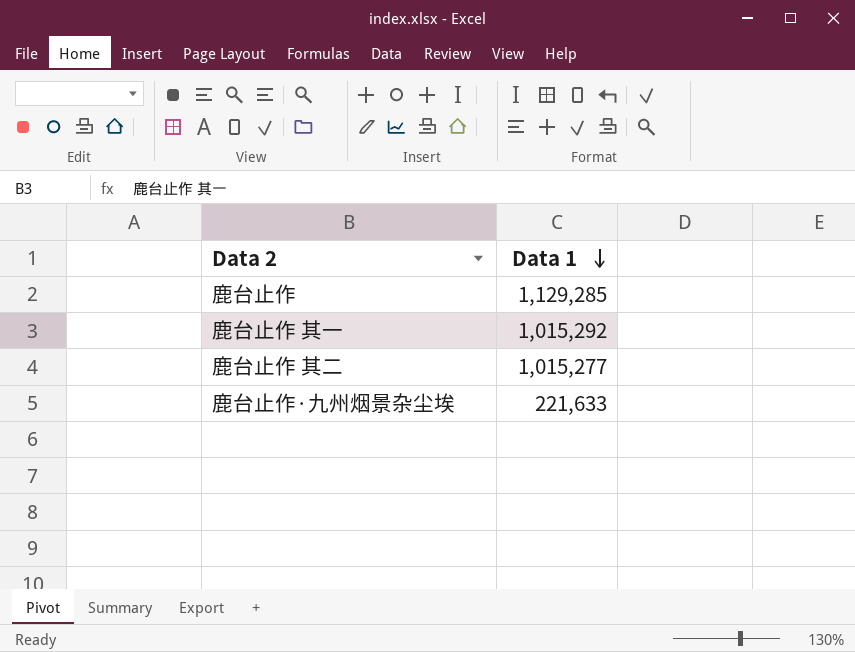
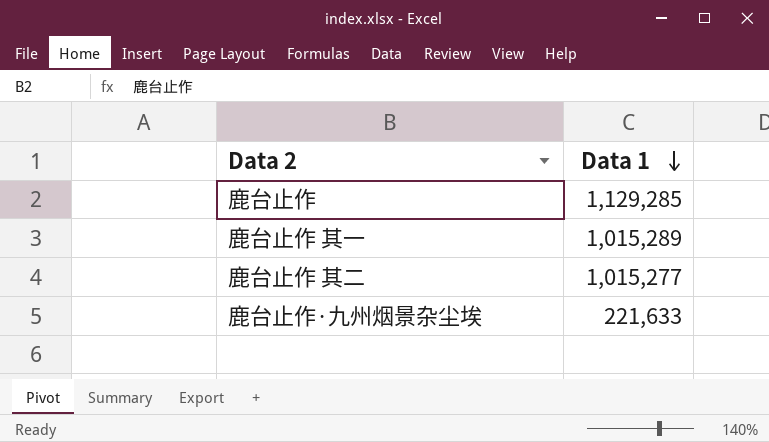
鹿台止作 其一 | Data 1: 1,015,292 -> 1,015,289

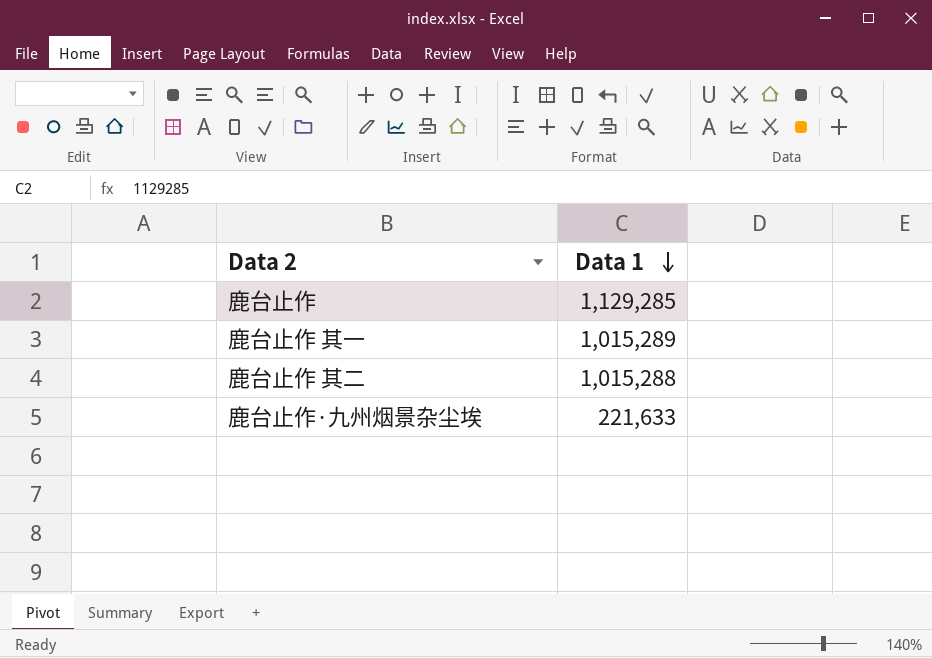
鹿台止作 其二 | Data 1: 1,015,277 -> 1,015,288

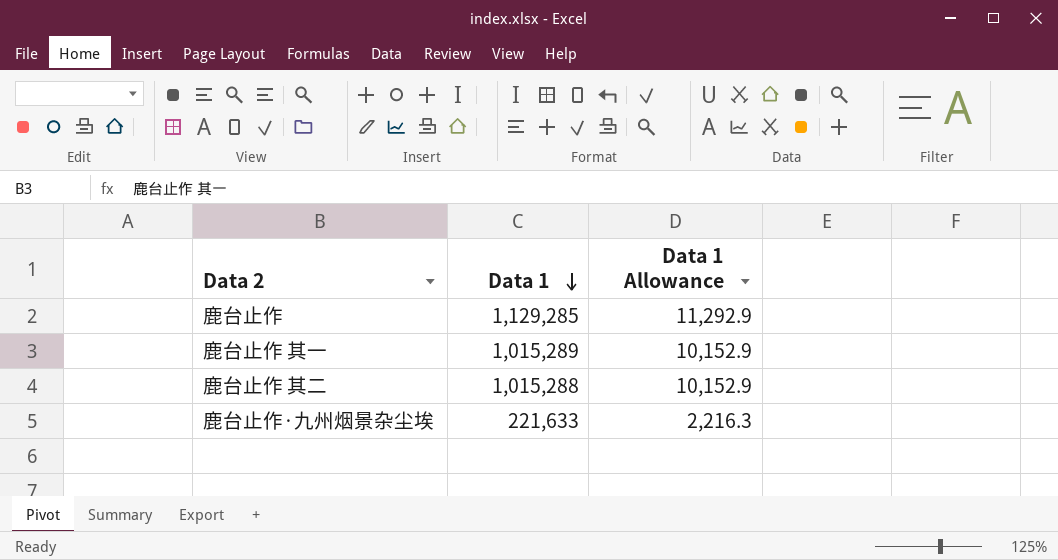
column Data 1 Allowance | formula: none -> [Data 1] * 0.01

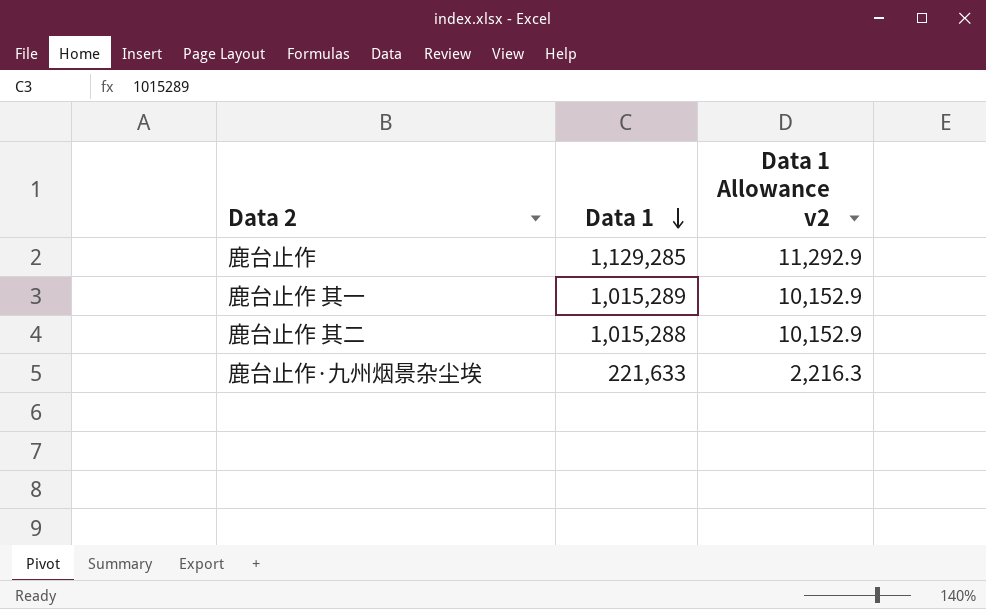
column name: Data 1 Allowance -> Data 1 Allowance v2

